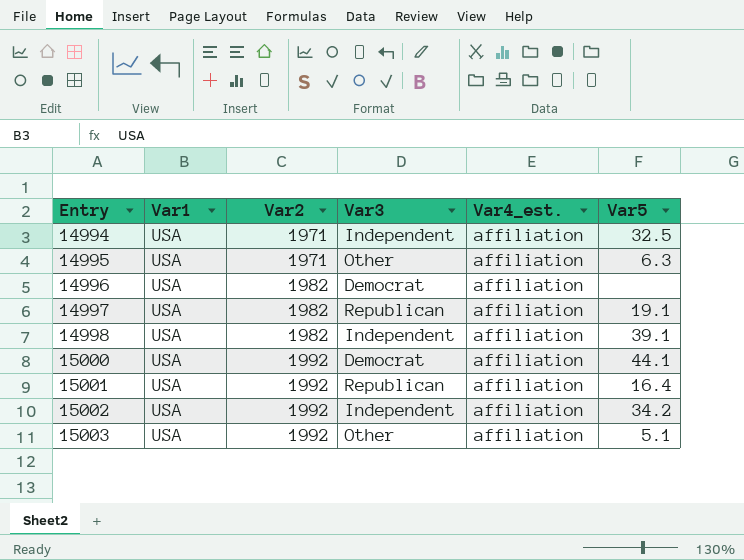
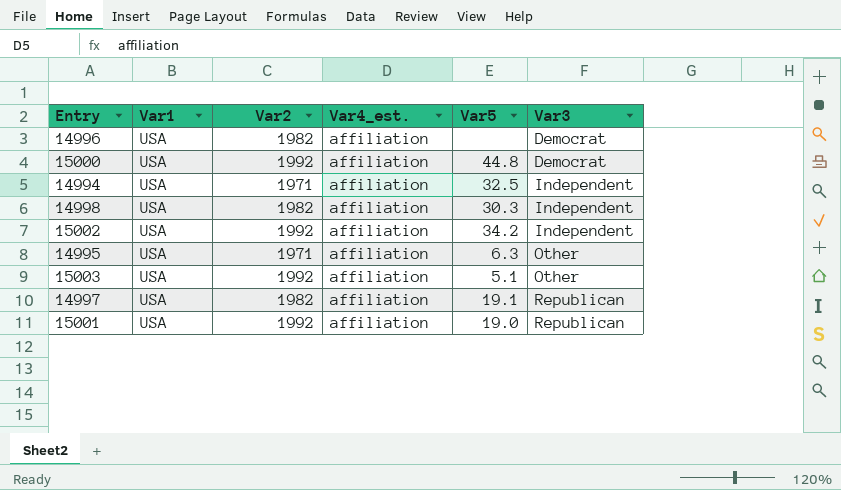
row order: Entry ascending -> Var3 ascending
column Var3 | position: 4 -> 6
15000 | Var5: 44.1 -> 44.8
14998 | Var5: 39.1 -> 30.3
15001 | Var5: 16.4 -> 19.0

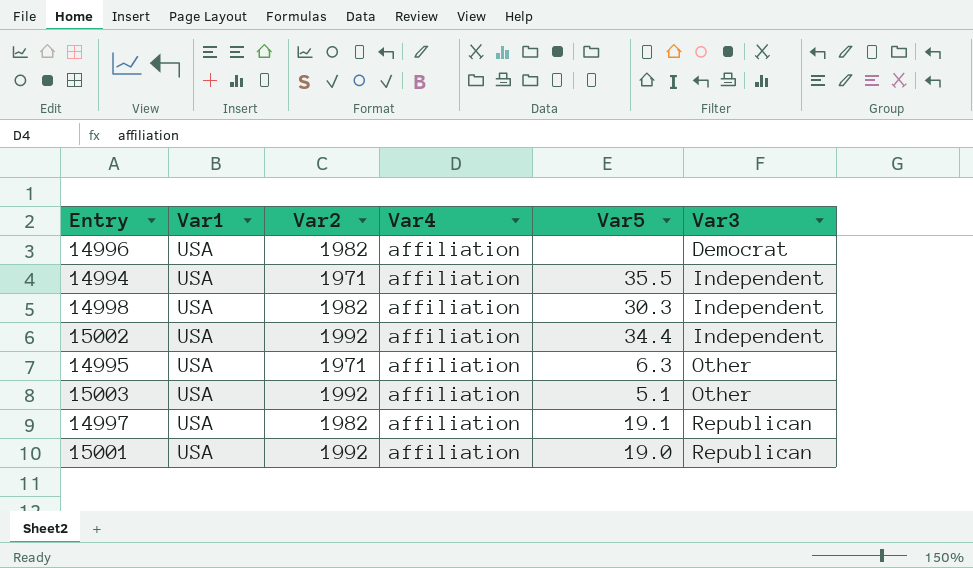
column name: Var4_est. -> Var4
row 15000: USA | 1992 | affiliation | 44.8 | Democrat -> none
14994 | Var5: 32.5 -> 35.5
15002 | Var5: 34.2 -> 34.4

